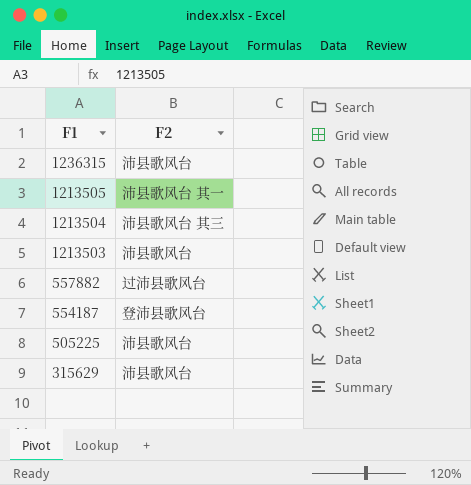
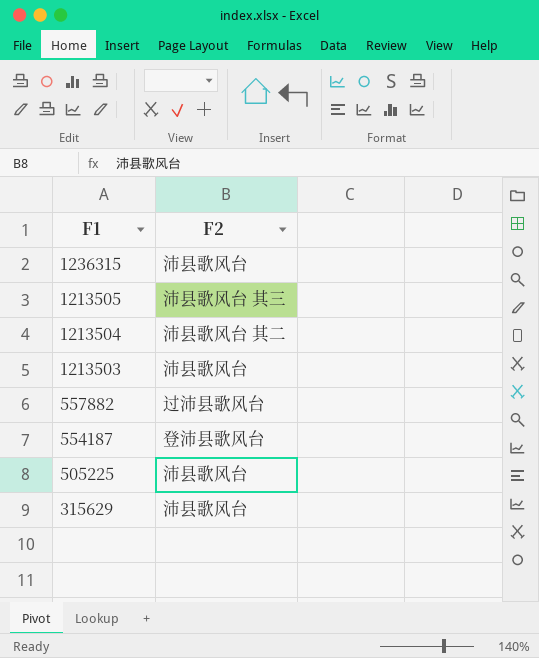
1213505 | F2: 沛县歌风台 其一 -> 沛县歌风台 其三
1213504 | F2: 沛县歌风台 其三 -> 沛县歌风台 其二

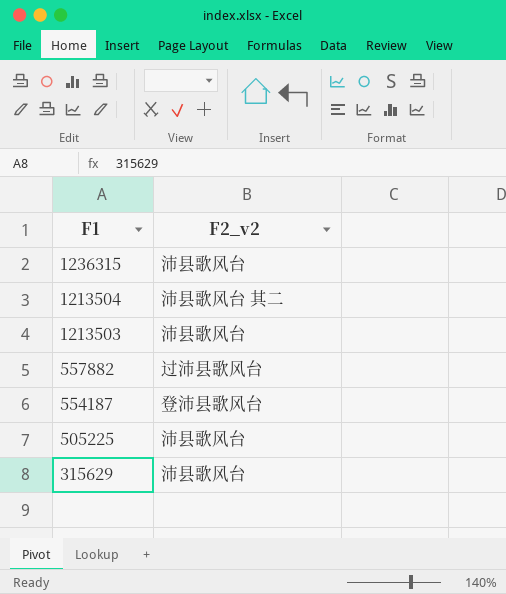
column name: F2 -> F2_v2
row 1213505: 沛县歌风台 其三 -> none

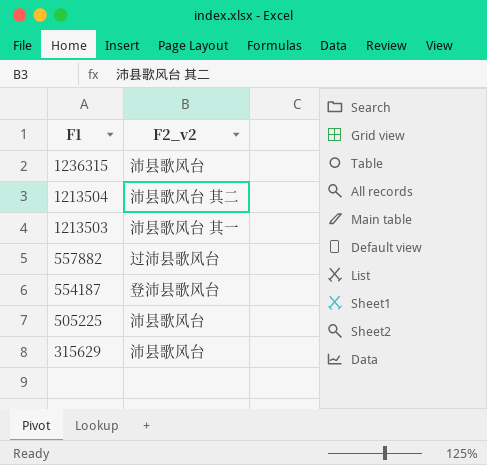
1213503 | F2_v2: 沛县歌风台 -> 沛县歌风台 其一

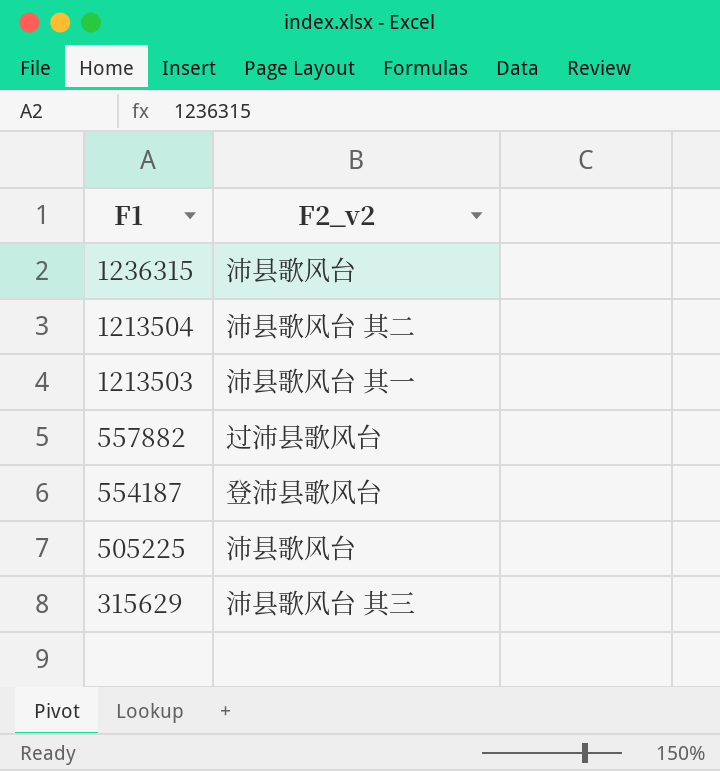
315629 | F2_v2: 沛县歌风台 -> 沛县歌风台 其三

